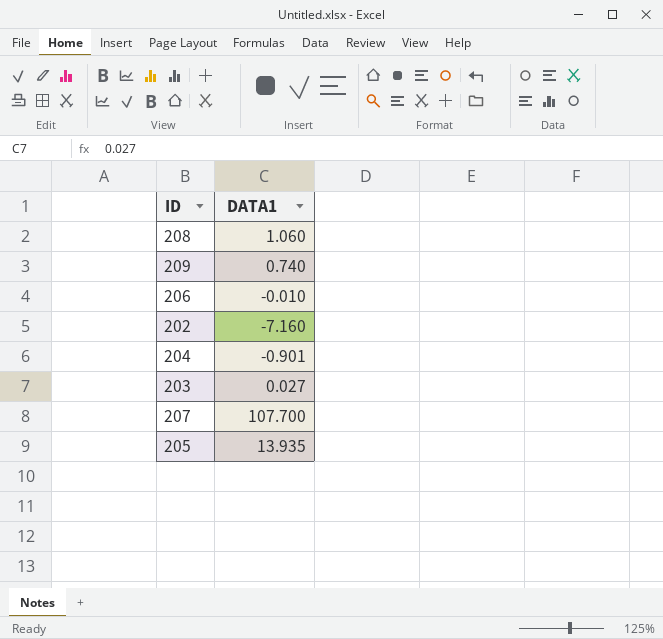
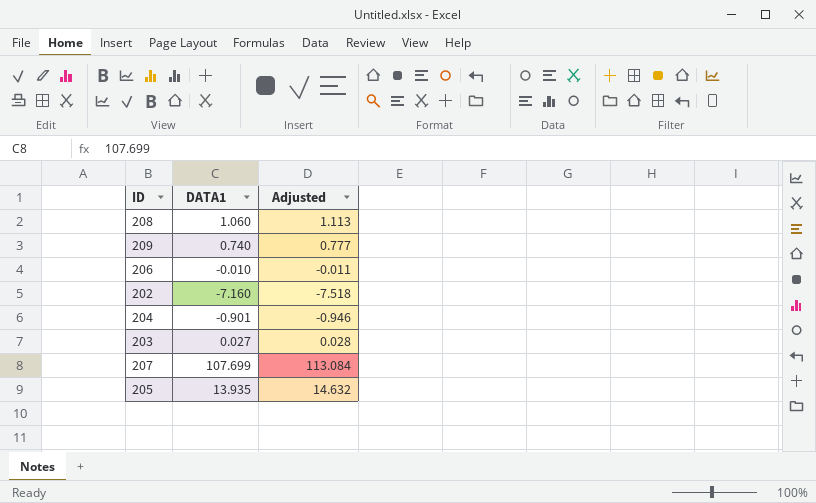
column Adjusted | formula: none -> [DATA1] * 1.05
207 | DATA1: 107.700 -> 107.699

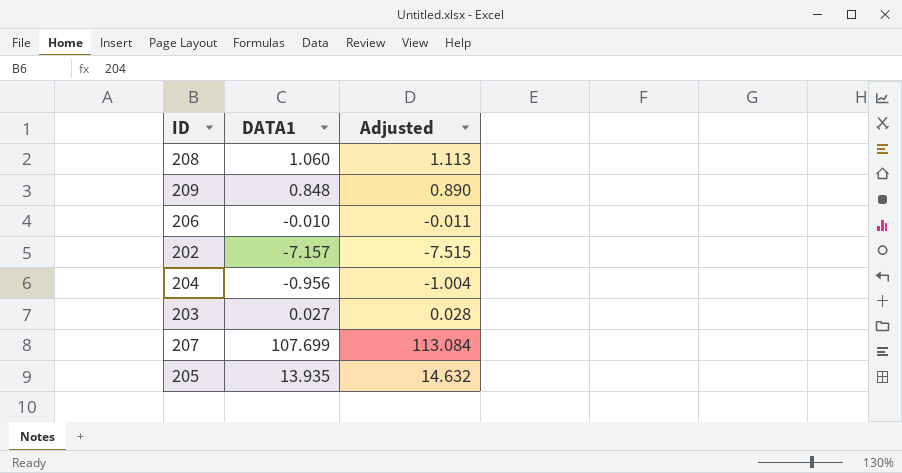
209 | DATA1: 0.740 -> 0.848
209 | Adjusted: 0.777 -> 0.890
202 | DATA1: -7.160 -> -7.157
202 | Adjusted: -7.518 -> -7.515
204 | DATA1: -0.901 -> -0.956
204 | Adjusted: -0.946 -> -1.004

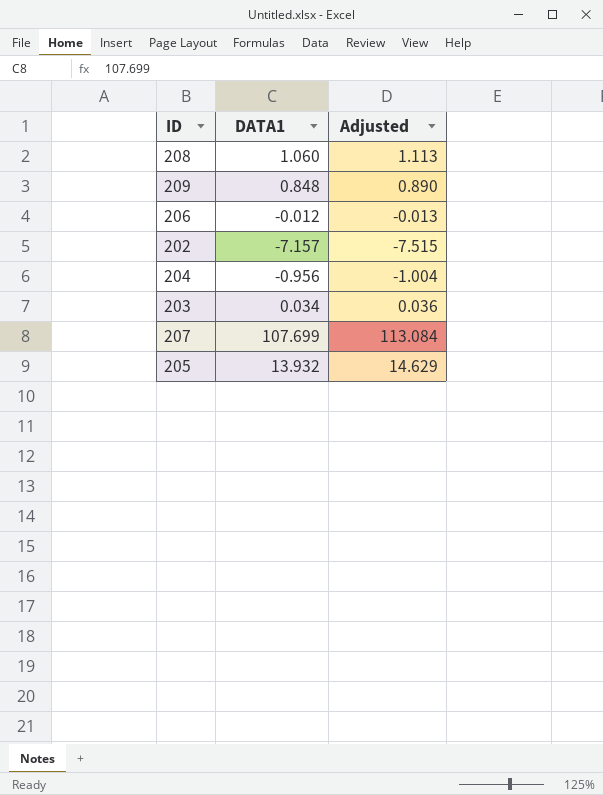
206 | DATA1: -0.010 -> -0.012
206 | Adjusted: -0.011 -> -0.013
203 | DATA1: 0.027 -> 0.034
203 | Adjusted: 0.028 -> 0.036
205 | DATA1: 13.935 -> 13.932
205 | Adjusted: 14.632 -> 14.629

